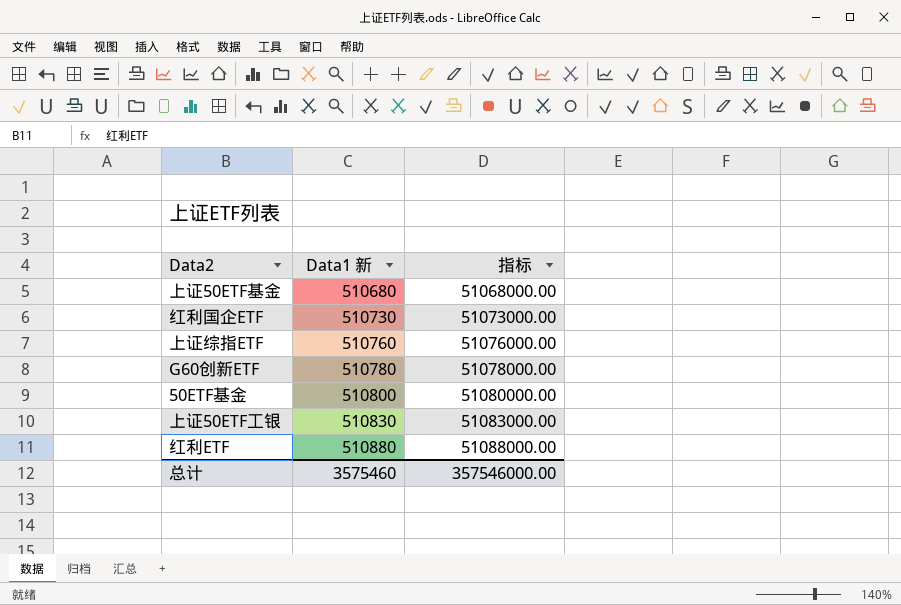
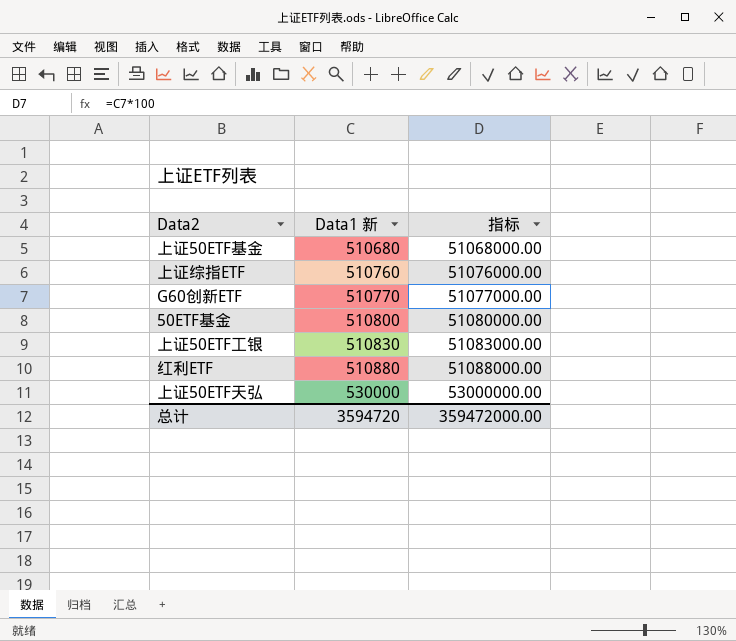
row 红利国企ETF: 510730 | 51073000.00 -> none
G60创新ETF | Data1 新: 510780 -> 510770
G60创新ETF | 指标: 51078000.00 -> 51077000.00
row 上证50ETF天弘: none -> 530000 | 53000000.00
总计 | Data1 新: 3575460 -> 3594720
总计 | 指标: 357546000.00 -> 359472000.00

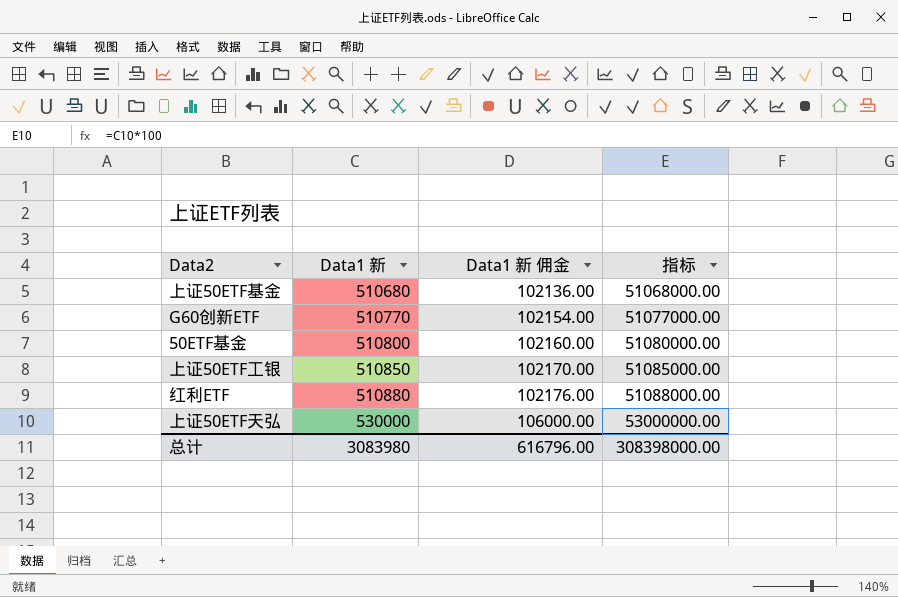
column Data1 新 佣金 | formula: none -> [Data1 新] * 0.2
row 上证综指ETF: 510760 | 51076000.00 -> none
上证50ETF工银 | Data1 新: 510830 -> 510850
上证50ETF工银 | 指标: 51083000.00 -> 51085000.00
总计 | Data1 新: 3594720 -> 3083980
总计 | 指标: 359472000.00 -> 308398000.00

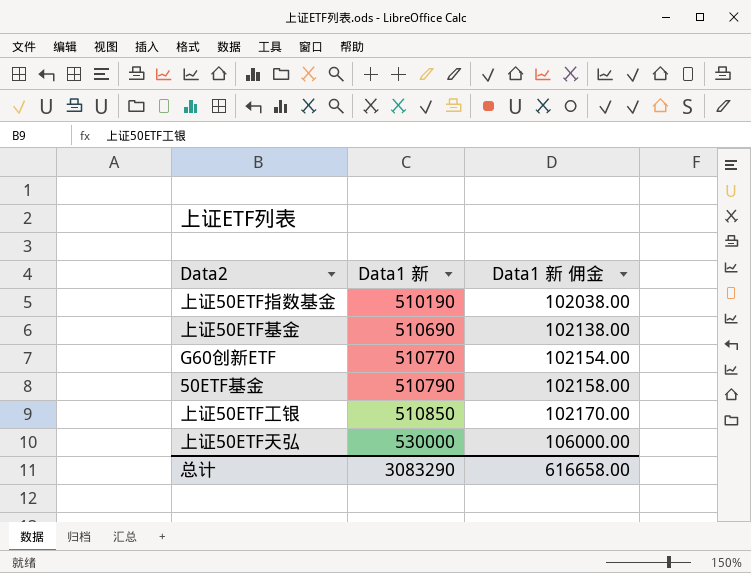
column 指标 | formula: [Data1 新] * 100 -> none
row 红利ETF: 510880 | 102176.00 | 51088000.00 -> none
row 上证50ETF指数基金: none -> 510190 | 102038.00
上证50ETF基金 | Data1 新: 510680 -> 510690
上证50ETF基金 | Data1 新 佣金: 102136.00 -> 102138.00
50ETF基金 | Data1 新: 510800 -> 510790
50ETF基金 | Data1 新 佣金: 102160.00 -> 102158.00
总计 | Data1 新: 3083980 -> 3083290
总计 | Data1 新 佣金: 616796.00 -> 616658.00

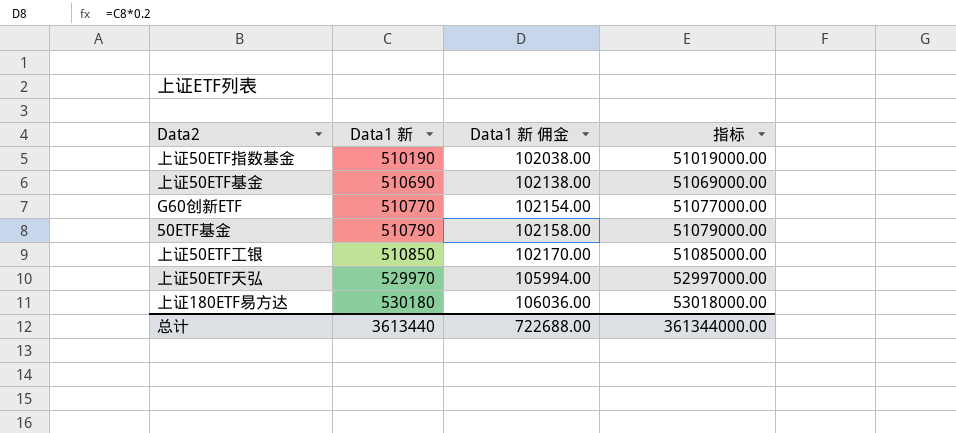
column 指标 | formula: none -> [Data1 新] * 100
上证50ETF天弘 | Data1 新: 530000 -> 529970
上证50ETF天弘 | Data1 新 佣金: 106000.00 -> 105994.00
row 上证180ETF易方达: none -> 530180 | 106036.00 | 53018000.00
总计 | Data1 新: 3083290 -> 3613440
总计 | Data1 新 佣金: 616658.00 -> 722688.00

